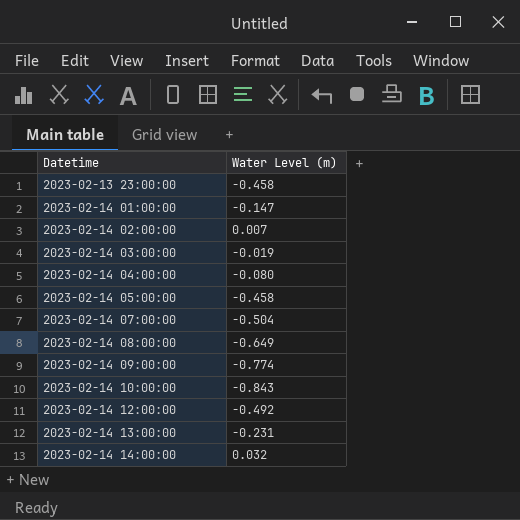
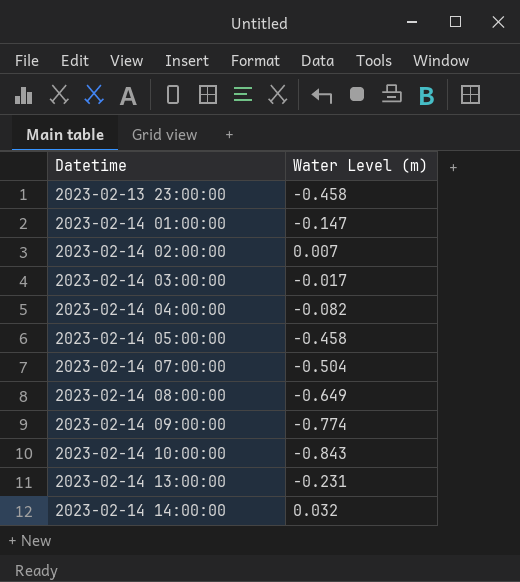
row 2023-02-14 12:00:00: -0.492 -> none
2023-02-14 03:00:00 | Water Level (m): -0.019 -> -0.017
2023-02-14 04:00:00 | Water Level (m): -0.080 -> -0.082

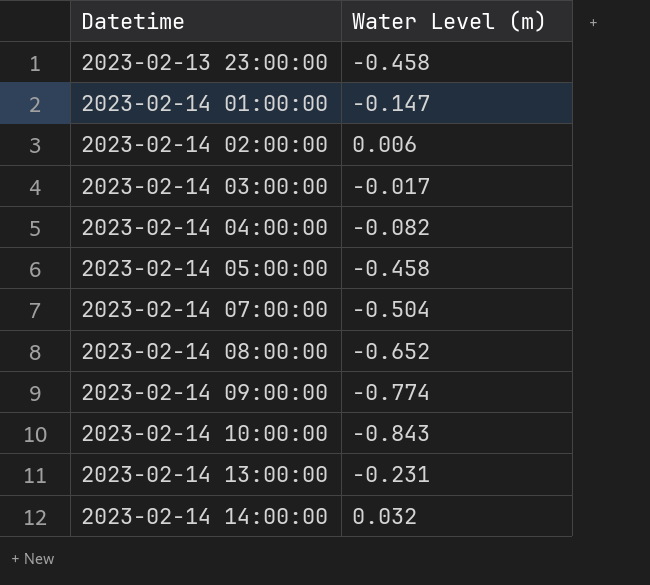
2023-02-14 02:00:00 | Water Level (m): 0.007 -> 0.006
2023-02-14 08:00:00 | Water Level (m): -0.649 -> -0.652

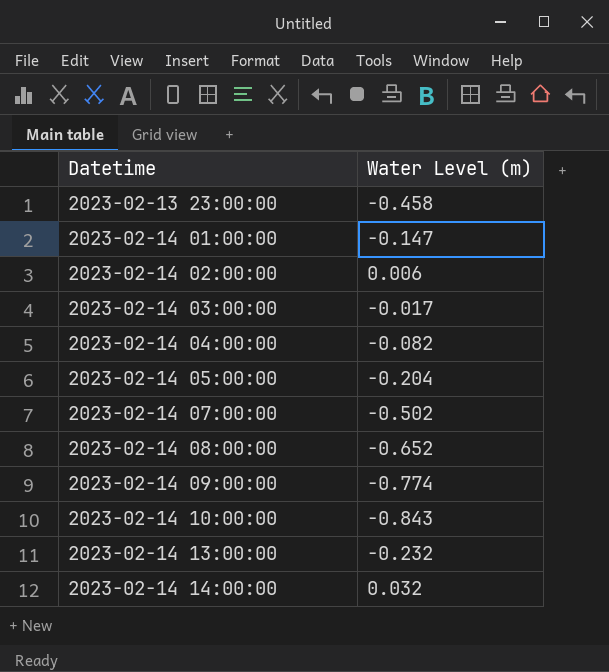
2023-02-14 05:00:00 | Water Level (m): -0.458 -> -0.204
2023-02-14 07:00:00 | Water Level (m): -0.504 -> -0.502
2023-02-14 13:00:00 | Water Level (m): -0.231 -> -0.232

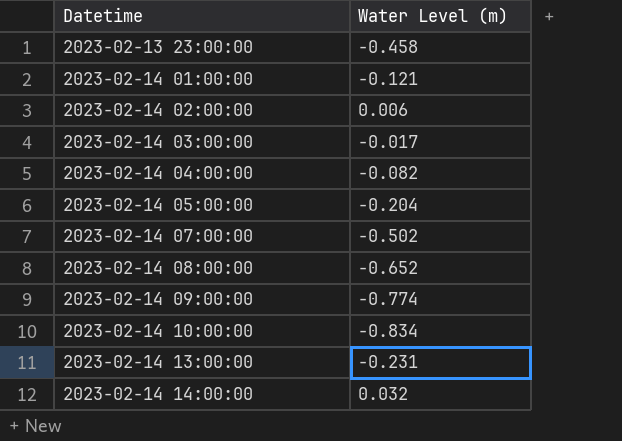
2023-02-14 01:00:00 | Water Level (m): -0.147 -> -0.121
2023-02-14 10:00:00 | Water Level (m): -0.843 -> -0.834
2023-02-14 13:00:00 | Water Level (m): -0.232 -> -0.231

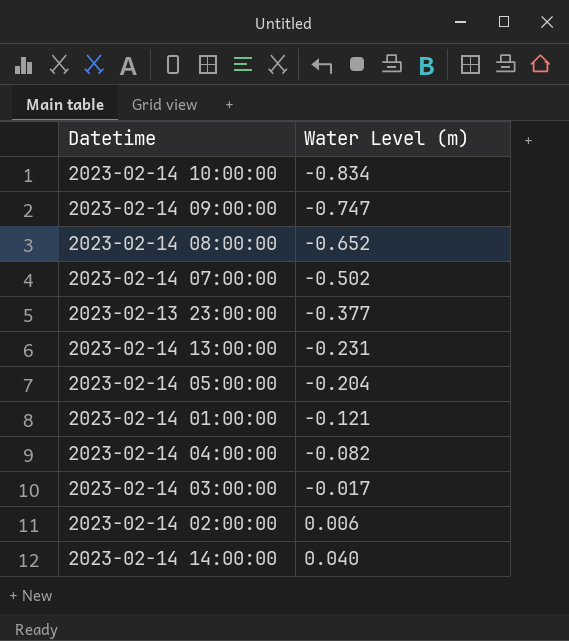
row order: Datetime ascending -> Water Level (m) ascending
2023-02-14 09:00:00 | Water Level (m): -0.774 -> -0.747
2023-02-13 23:00:00 | Water Level (m): -0.458 -> -0.377
2023-02-14 14:00:00 | Water Level (m): 0.032 -> 0.040

